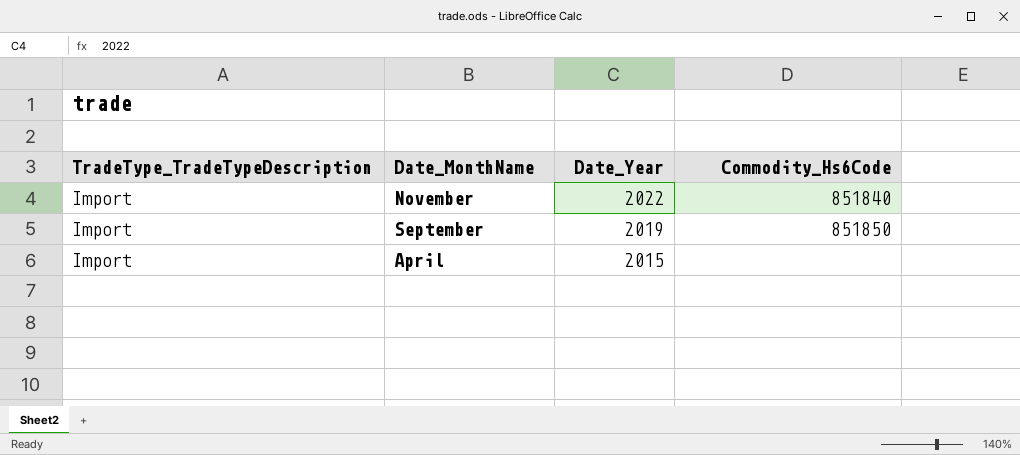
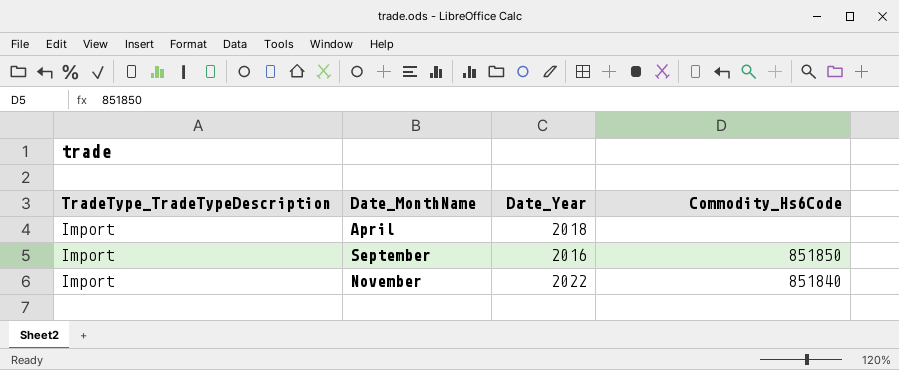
row order: Date_MonthName descending -> Date_MonthName ascending
April | Date_Year: 2015 -> 2018
September | Date_Year: 2019 -> 2016

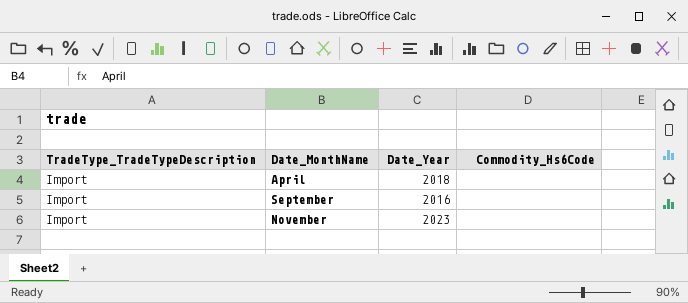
September | Commodity_Hs6Code: 851850 -> none
November | Date_Year: 2022 -> 2023
November | Commodity_Hs6Code: 851840 -> none

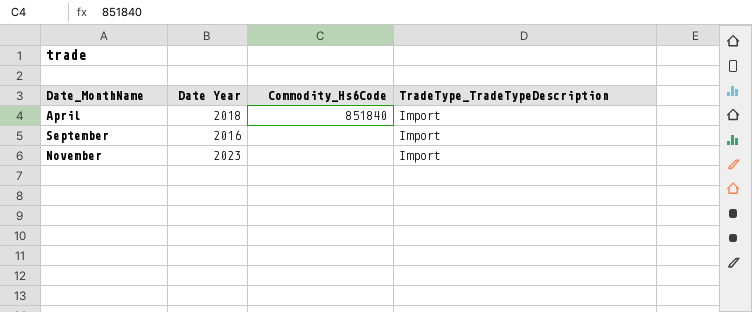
column name: Date_Year -> Date Year
column TradeType_TradeTypeDescription | position: 1 -> 4
April | Commodity_Hs6Code: none -> 851840

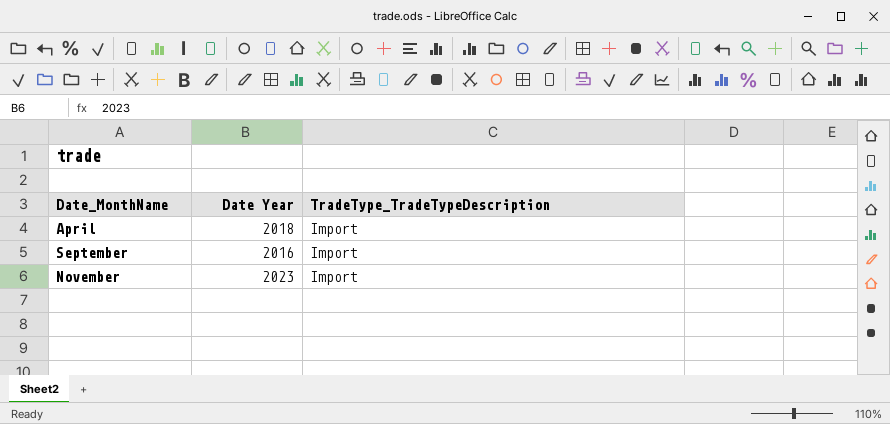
column Commodity_Hs6Code | position: 3 -> none

